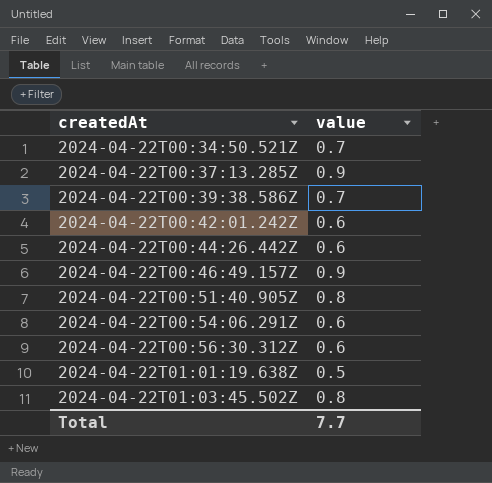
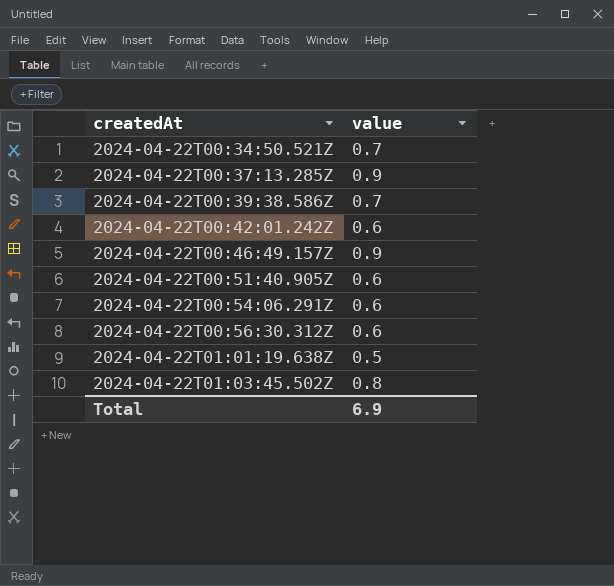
row 2024-04-22T00:44:26.442Z: 0.6 -> none
2024-04-22T00:51:40.905Z | value: 0.8 -> 0.6
Total | value: 7.7 -> 6.9

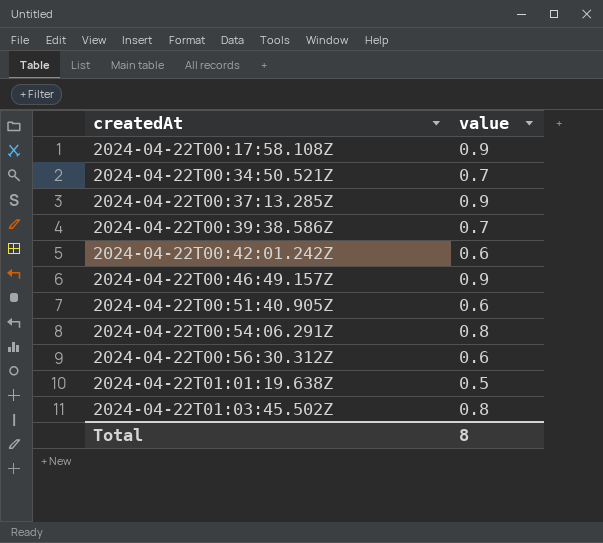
row 2024-04-22T00:17:58.108Z: none -> 0.9
2024-04-22T00:54:06.291Z | value: 0.6 -> 0.8
Total | value: 6.9 -> 8

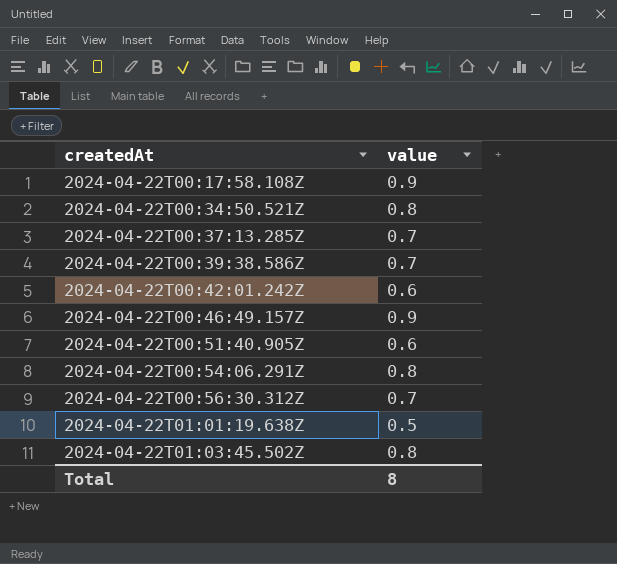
2024-04-22T00:34:50.521Z | value: 0.7 -> 0.8
2024-04-22T00:37:13.285Z | value: 0.9 -> 0.7
2024-04-22T00:56:30.312Z | value: 0.6 -> 0.7

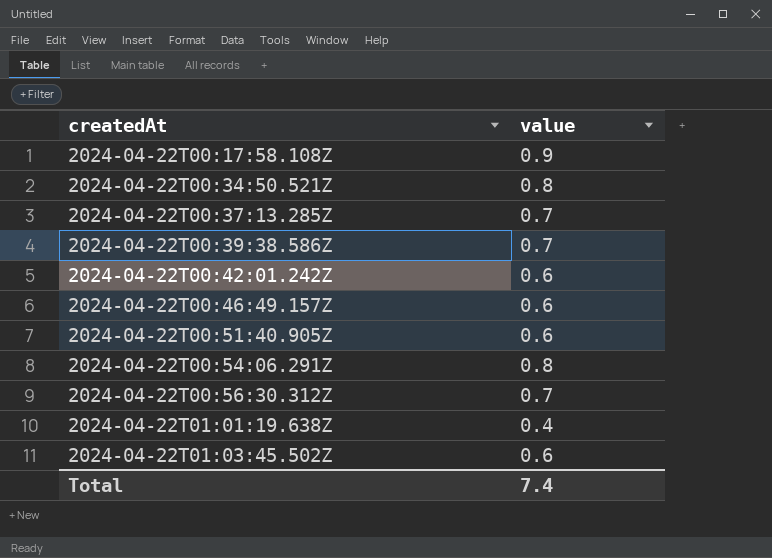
2024-04-22T00:46:49.157Z | value: 0.9 -> 0.6
2024-04-22T01:01:19.638Z | value: 0.5 -> 0.4
2024-04-22T01:03:45.502Z | value: 0.8 -> 0.6
Total | value: 8 -> 7.4

